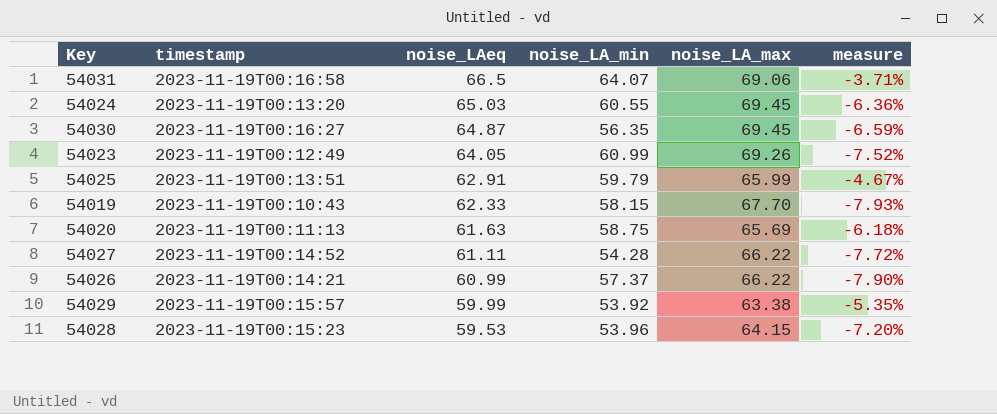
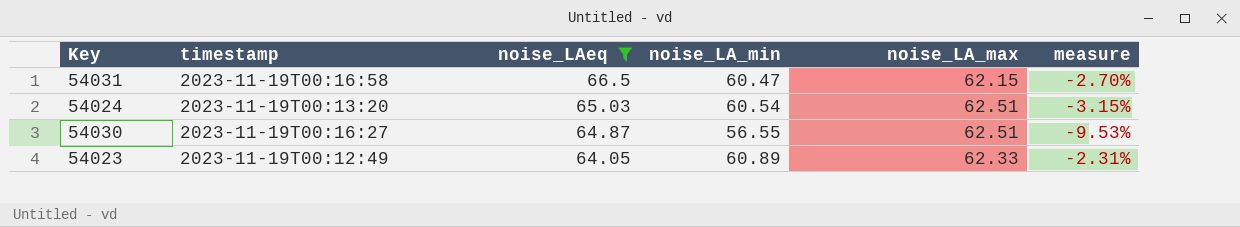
filter: none -> noise_LAeq >= 64.05
column measure | formula: ([noise_LAeq] - [noise_LA_max]) / [noise_LA_max] -> ([noise_LA_min] - [noise_LA_max]) / [noise_LA_max]
54031 | noise_LA_min: 64.07 -> 60.47
54031 | noise_LA_max: 69.06 -> 62.15
54024 | noise_LA_min: 60.55 -> 60.54
54024 | noise_LA_max: 69.45 -> 62.51
54030 | noise_LA_min: 56.35 -> 56.55
54030 | noise_LA_max: 69.45 -> 62.51
54023 | noise_LA_min: 60.99 -> 60.89
54023 | noise_LA_max: 69.26 -> 62.33

